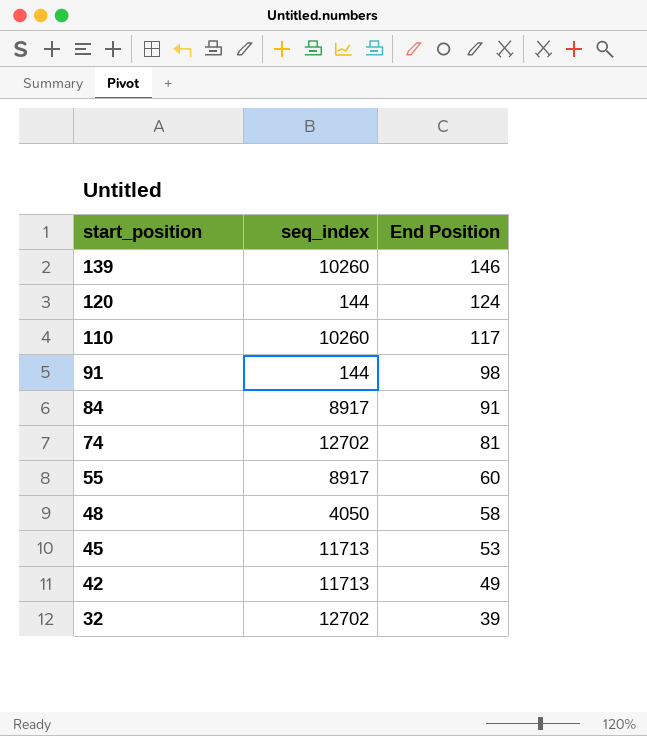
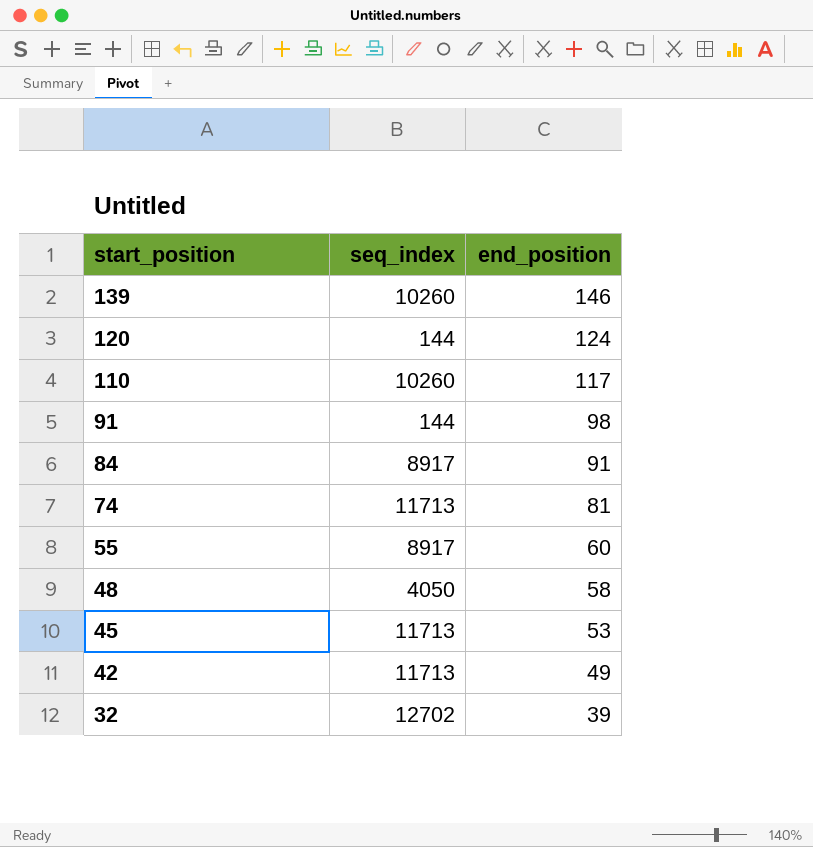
column name: End Position -> end_position
74 | seq_index: 12702 -> 11713

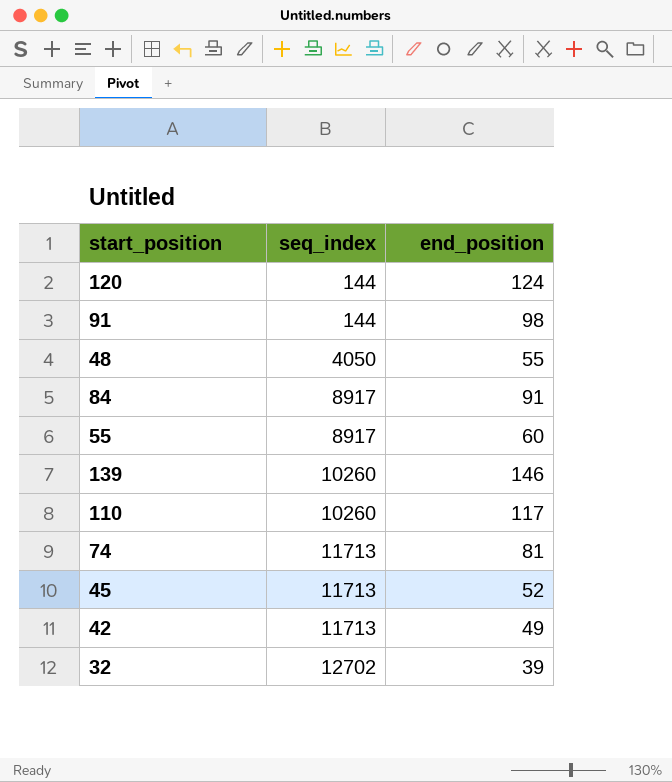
row order: start_position descending -> seq_index ascending
48 | end_position: 58 -> 55
45 | end_position: 53 -> 52

